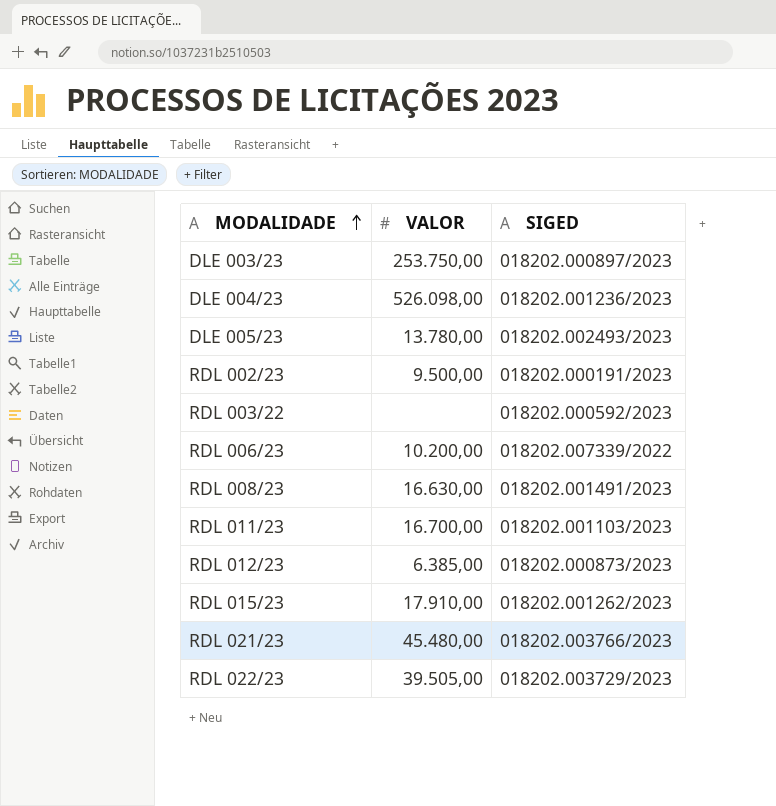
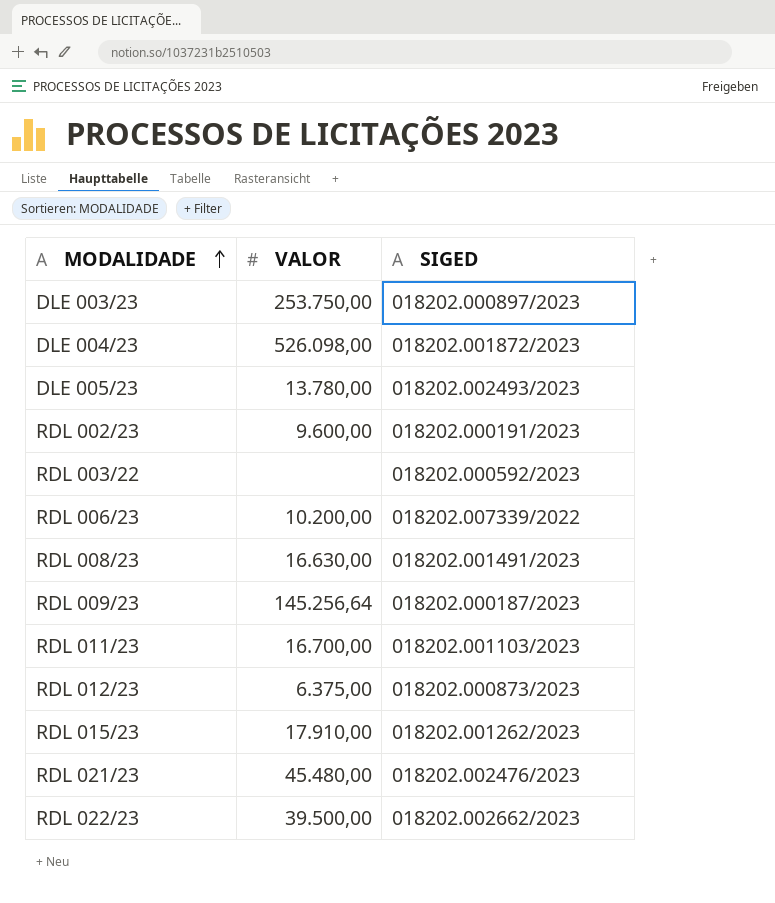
DLE 004/23 | SIGED: 018202.001236/2023 -> 018202.001872/2023
RDL 002/23 | VALOR: 9.500,00 -> 9.600,00
row RDL 009/23: none -> 145.256,64 | 018202.000187/2023
RDL 012/23 | VALOR: 6.385,00 -> 6.375,00
RDL 021/23 | SIGED: 018202.003766/2023 -> 018202.002476/2023
RDL 022/23 | VALOR: 39.505,00 -> 39.500,00
RDL 022/23 | SIGED: 018202.003729/2023 -> 018202.002662/2023

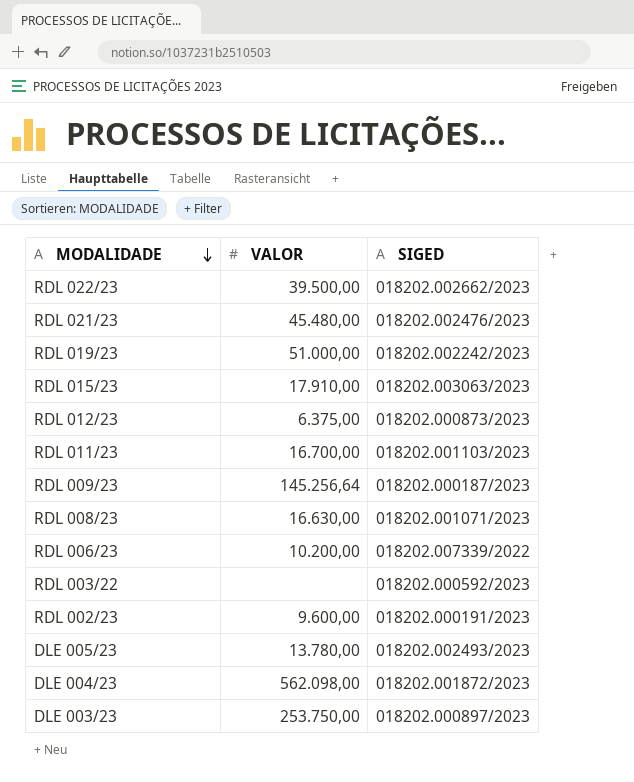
row order: MODALIDADE ascending -> MODALIDADE descending
row RDL 019/23: none -> 51.000,00 | 018202.002242/2023
RDL 015/23 | SIGED: 018202.001262/2023 -> 018202.003063/2023
RDL 008/23 | SIGED: 018202.001491/2023 -> 018202.001071/2023
DLE 004/23 | VALOR: 526.098,00 -> 562.098,00

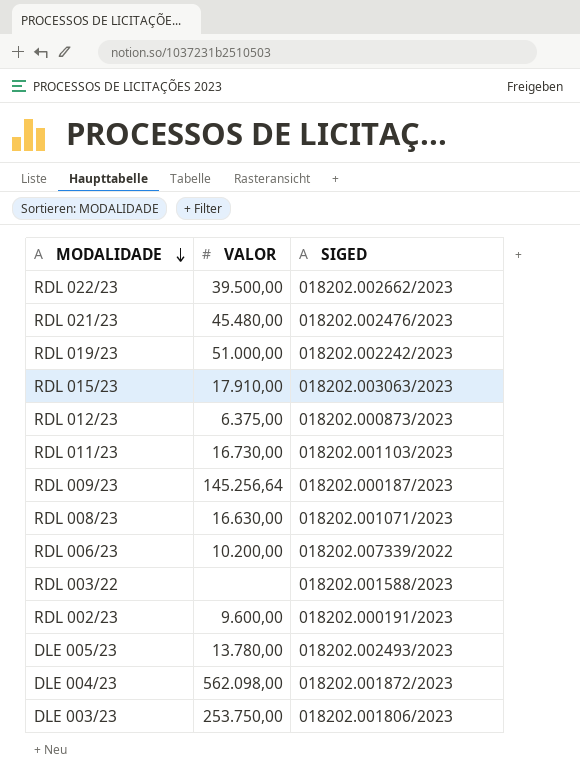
RDL 011/23 | VALOR: 16.700,00 -> 16.730,00
RDL 003/22 | SIGED: 018202.000592/2023 -> 018202.001588/2023
DLE 003/23 | SIGED: 018202.000897/2023 -> 018202.001806/2023

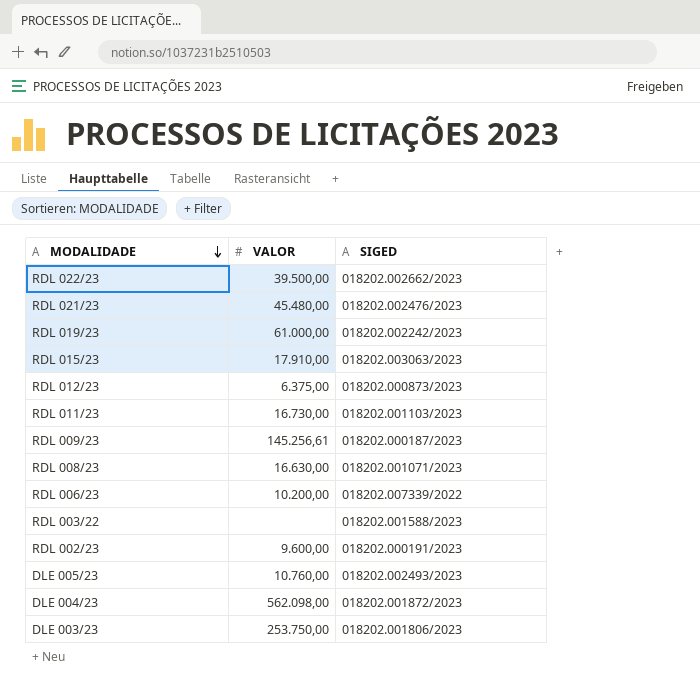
RDL 019/23 | VALOR: 51.000,00 -> 61.000,00
RDL 009/23 | VALOR: 145.256,64 -> 145.256,61
DLE 005/23 | VALOR: 13.780,00 -> 10.760,00

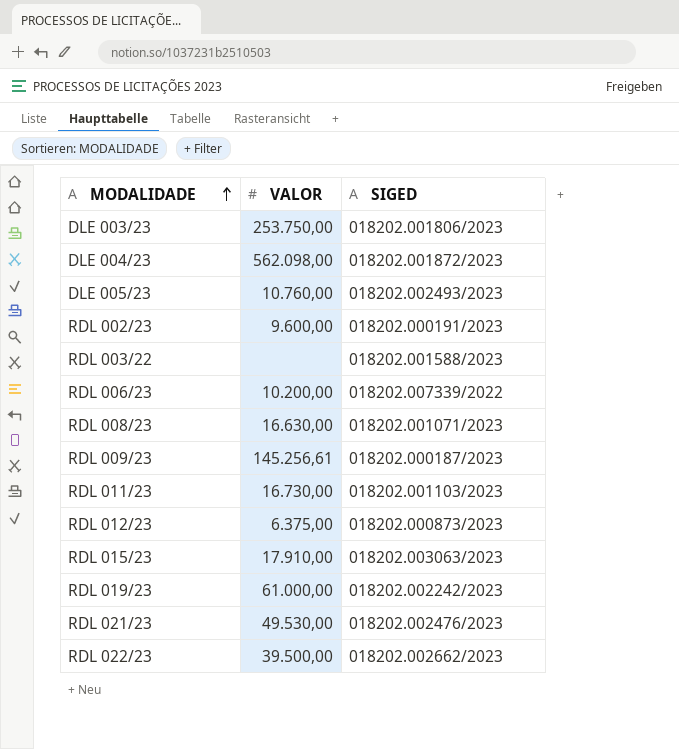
row order: MODALIDADE descending -> MODALIDADE ascending
RDL 021/23 | VALOR: 45.480,00 -> 49.530,00

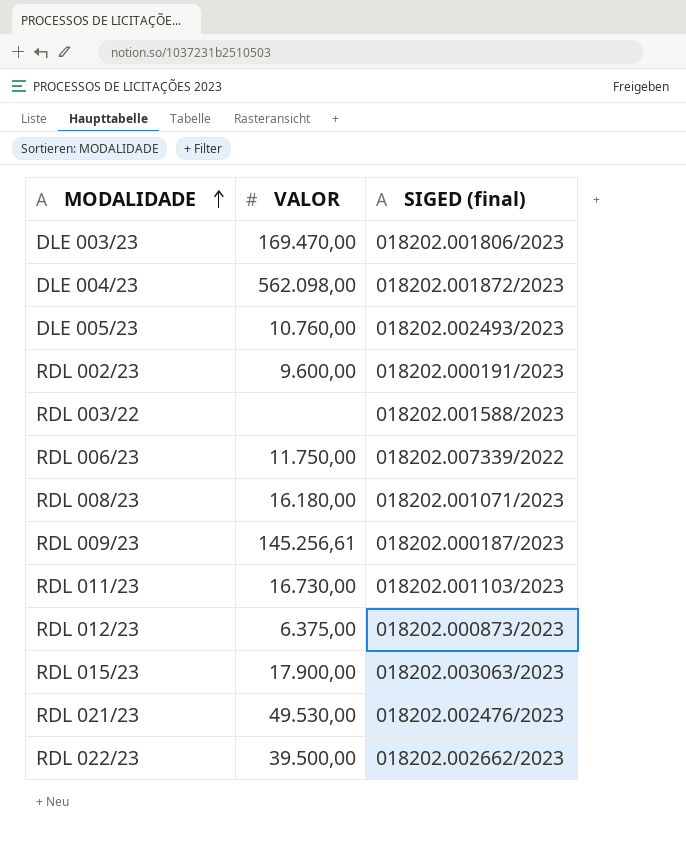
column name: SIGED -> SIGED (final)
row RDL 019/23: 61.000,00 | 018202.002242/2023 -> none
DLE 003/23 | VALOR: 253.750,00 -> 169.470,00
RDL 006/23 | VALOR: 10.200,00 -> 11.750,00
RDL 008/23 | VALOR: 16.630,00 -> 16.180,00
RDL 015/23 | VALOR: 17.910,00 -> 17.900,00

